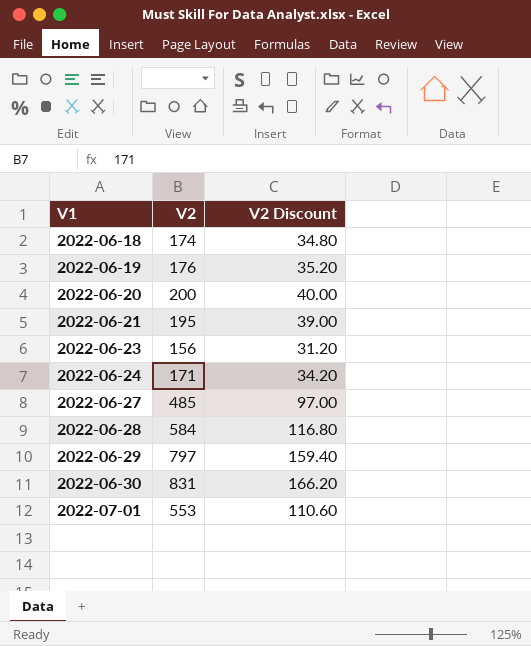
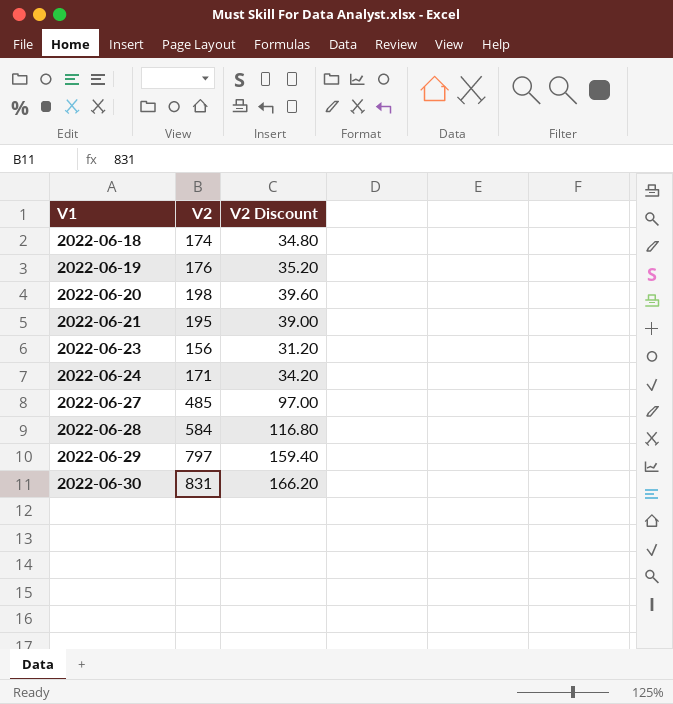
row 2022-07-01: 553 | 110.60 -> none
2022-06-20 | V2: 200 -> 198
2022-06-20 | V2 Discount: 40.00 -> 39.60

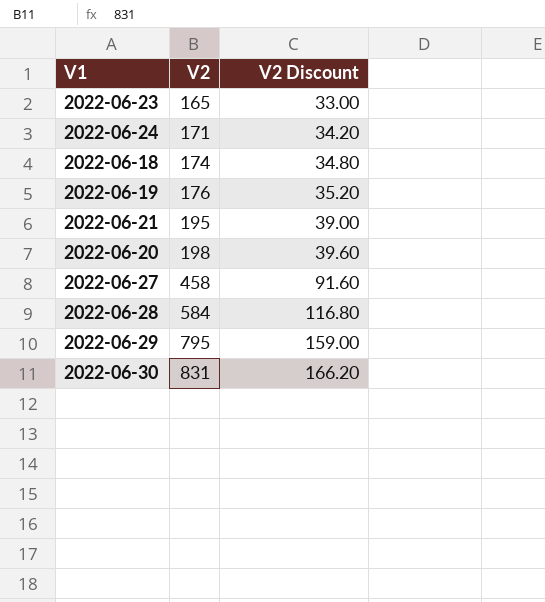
row order: V1 ascending -> V2 ascending
2022-06-23 | V2: 156 -> 165
2022-06-23 | V2 Discount: 31.20 -> 33.00
2022-06-27 | V2: 485 -> 458
2022-06-27 | V2 Discount: 97.00 -> 91.60
2022-06-29 | V2: 797 -> 795
2022-06-29 | V2 Discount: 159.40 -> 159.00

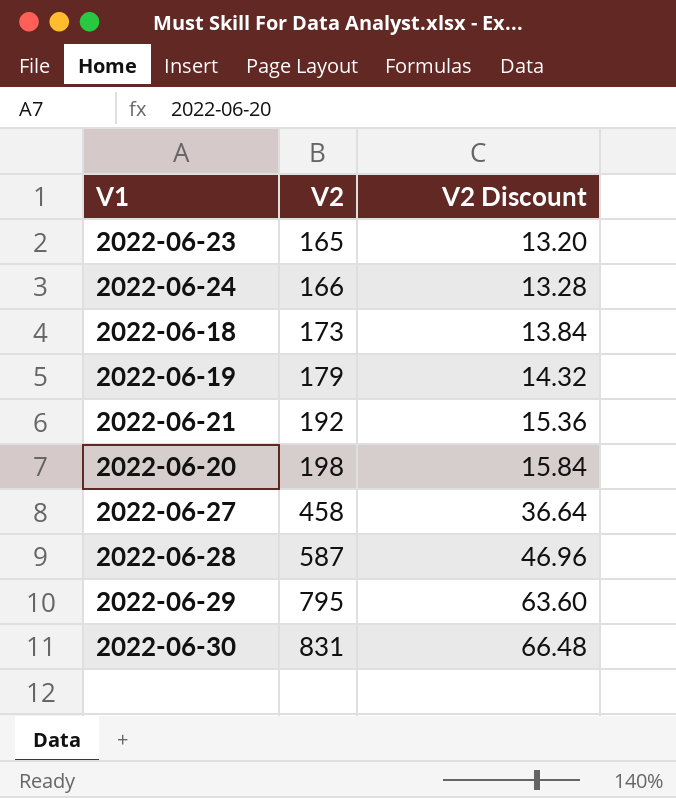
column V2 Discount | formula: [V2] * 0.2 -> [V2] * 0.08
2022-06-24 | V2: 171 -> 166
2022-06-18 | V2: 174 -> 173
2022-06-19 | V2: 176 -> 179
2022-06-21 | V2: 195 -> 192
2022-06-28 | V2: 584 -> 587

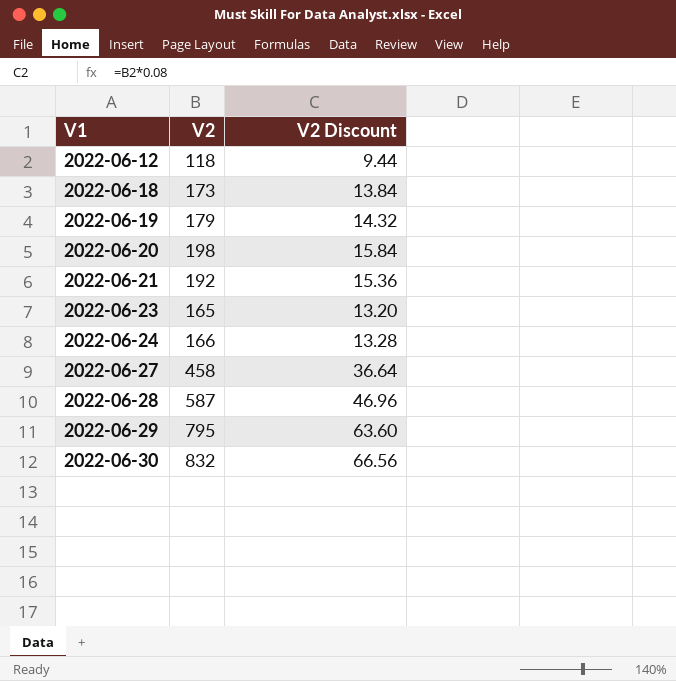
row order: V2 ascending -> V1 ascending
row 2022-06-12: none -> 118 | 9.44
2022-06-30 | V2: 831 -> 832
2022-06-30 | V2 Discount: 66.48 -> 66.56

